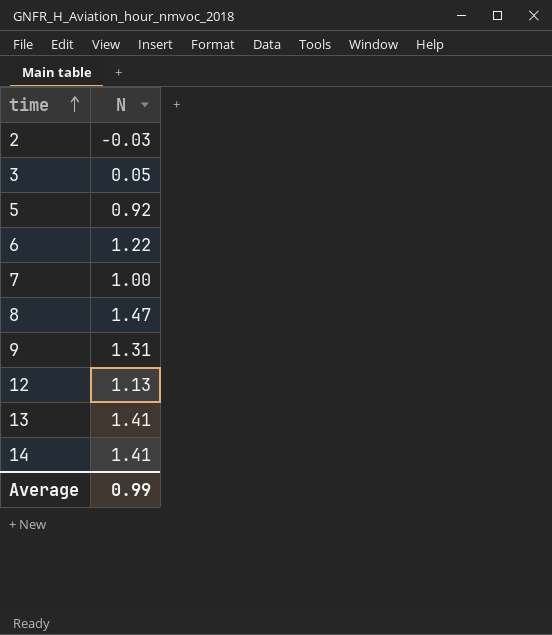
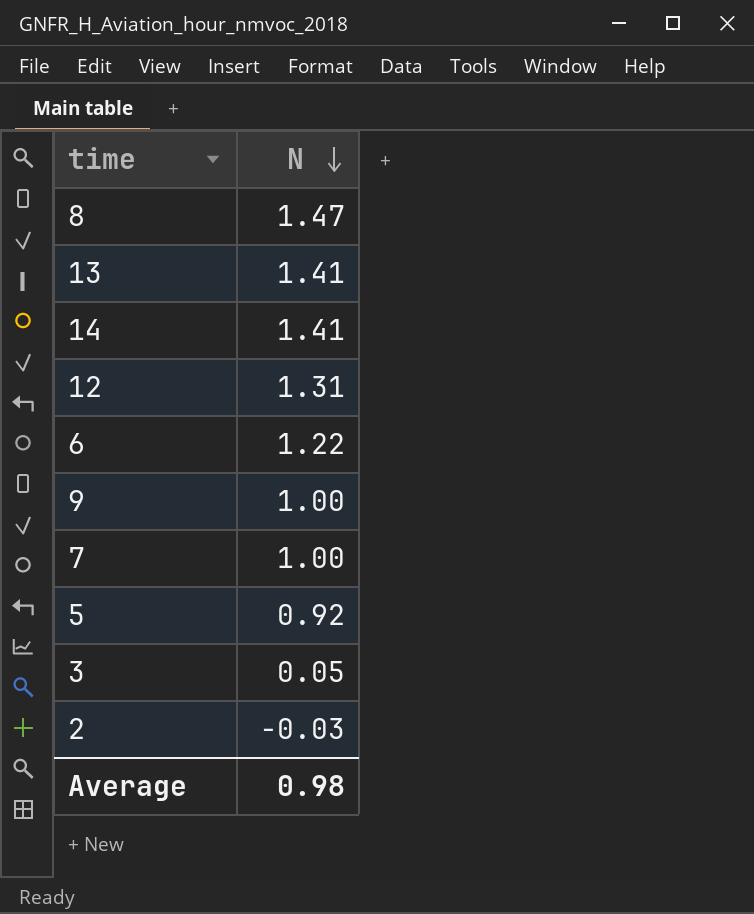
row order: time ascending -> N descending
12 | N: 1.13 -> 1.31
9 | N: 1.31 -> 1.00
Average | N: 0.99 -> 0.98

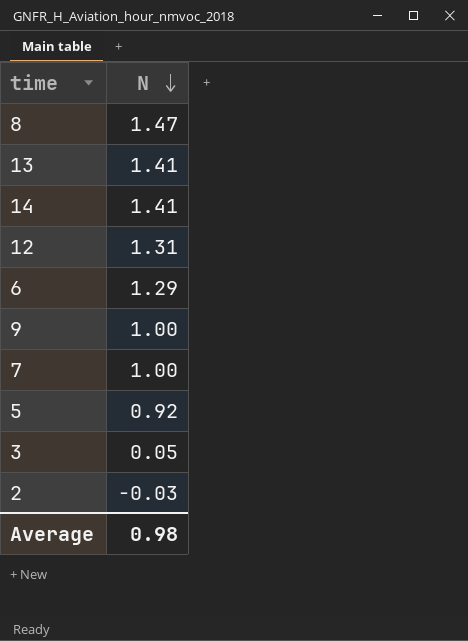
6 | N: 1.22 -> 1.29

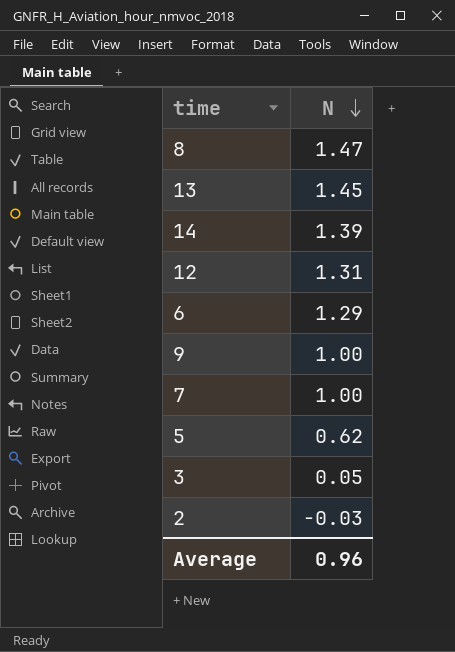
13 | N: 1.41 -> 1.45
14 | N: 1.41 -> 1.39
5 | N: 0.92 -> 0.62
Average | N: 0.98 -> 0.96

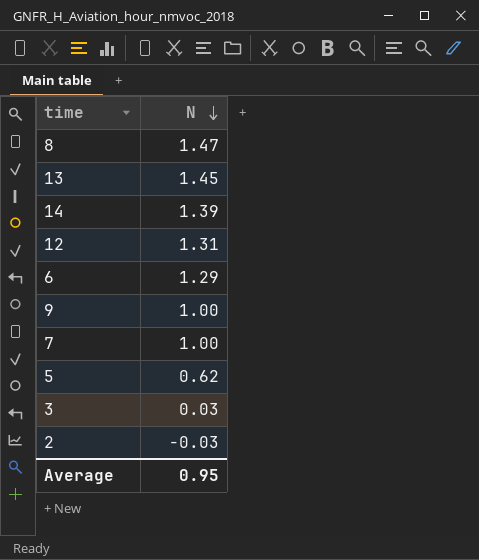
3 | N: 0.05 -> 0.03
Average | N: 0.96 -> 0.95

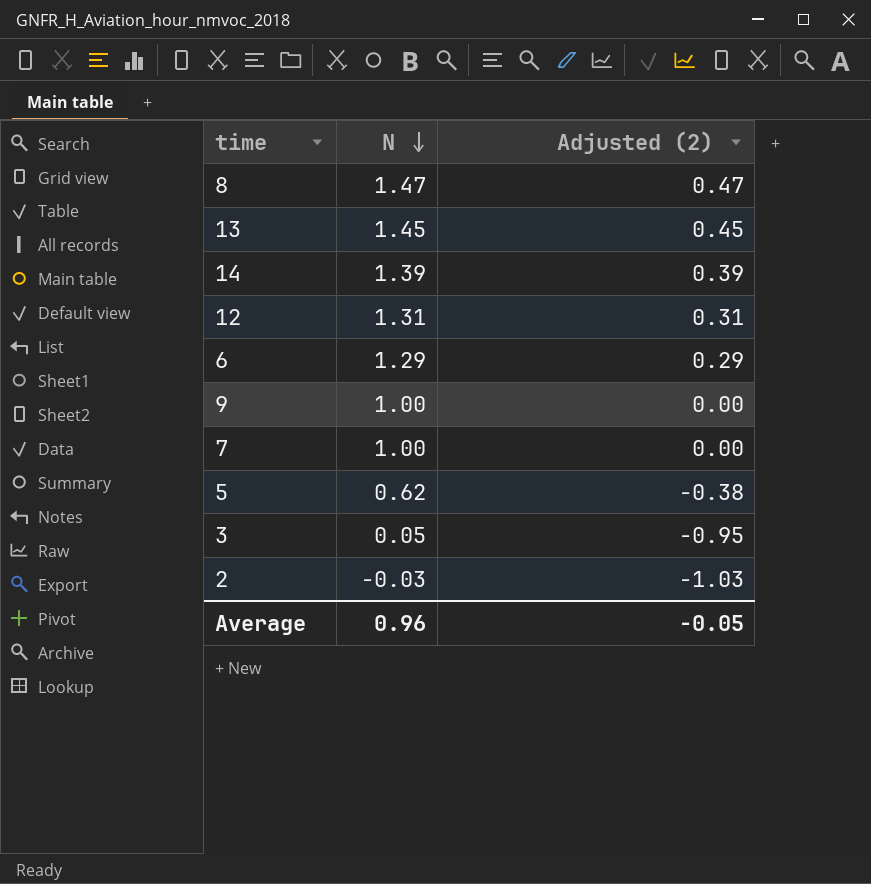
column Adjusted (2) | formula: none -> [N] - 1
3 | N: 0.03 -> 0.05
Average | N: 0.95 -> 0.96

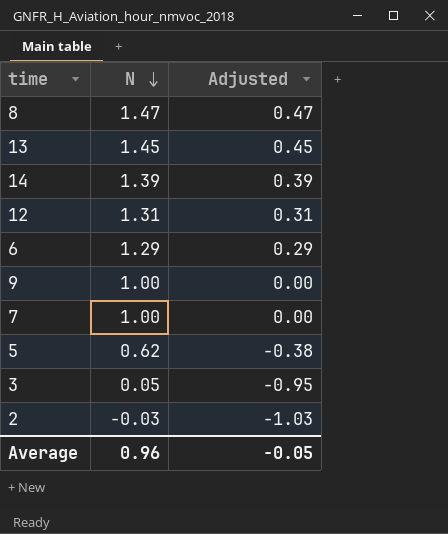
column name: Adjusted (2) -> Adjusted

